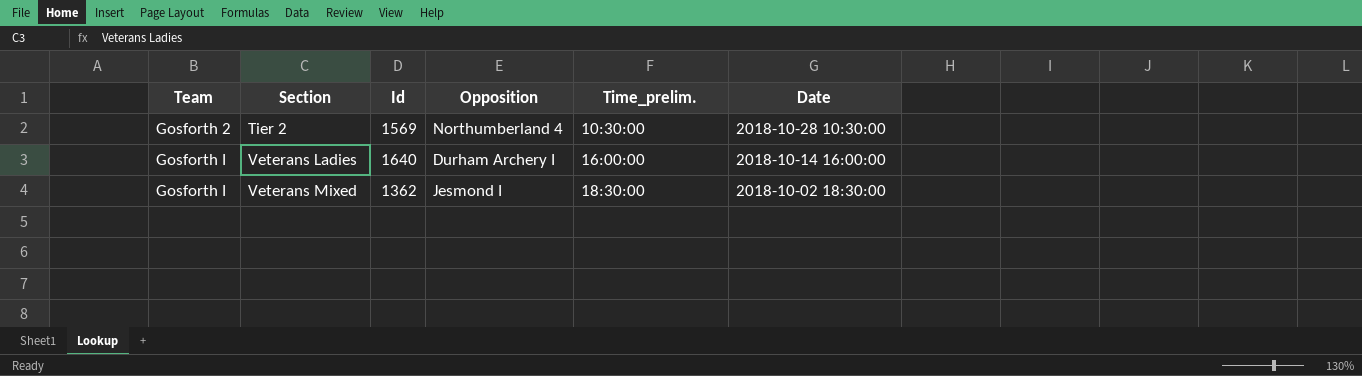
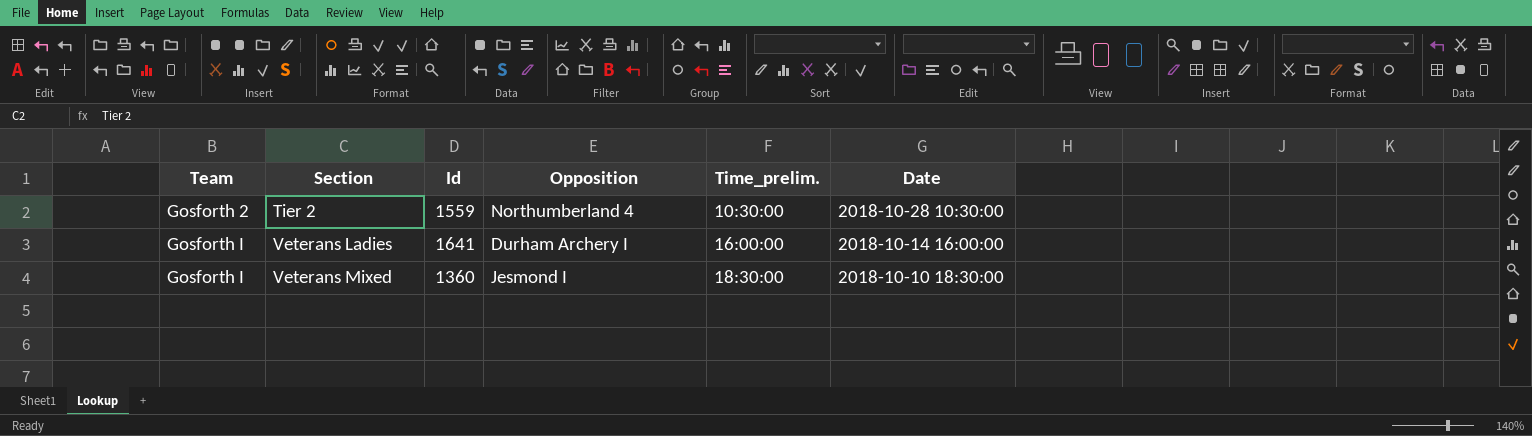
Tier 2 | Id: 1569 -> 1559
Veterans Ladies | Id: 1640 -> 1641
Veterans Mixed | Id: 1362 -> 1360
Veterans Mixed | Date: 2018-10-02 18:30:00 -> 2018-10-10 18:30:00

